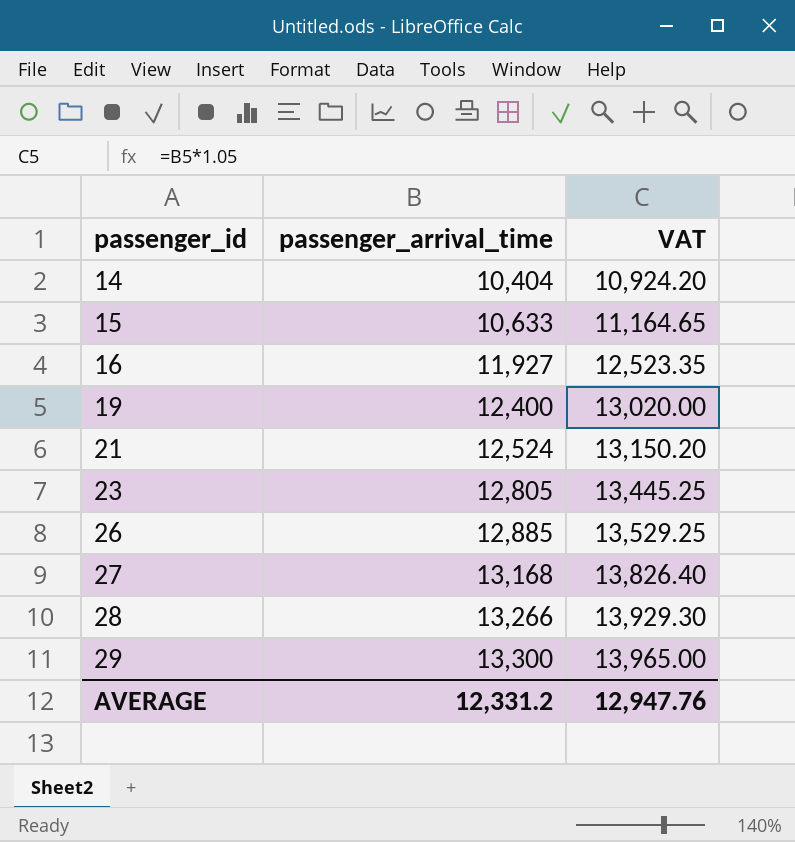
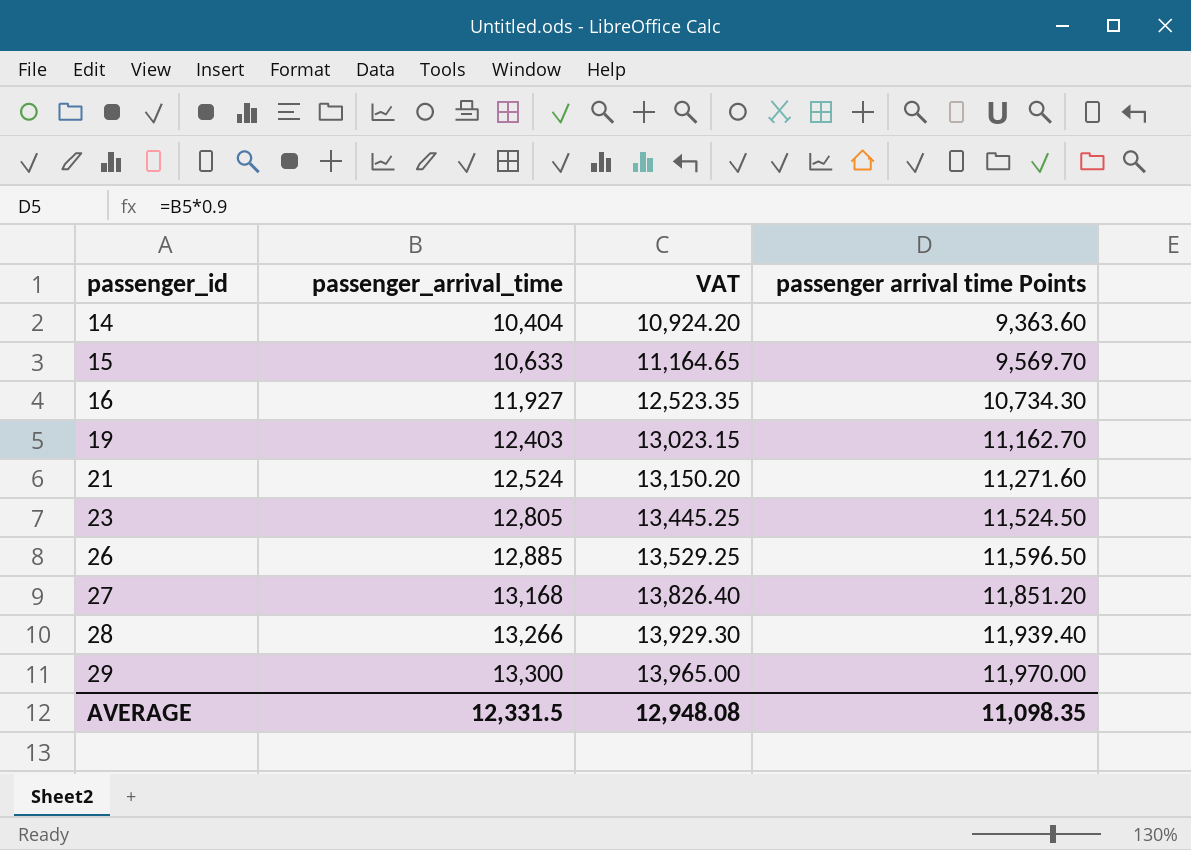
column passenger arrival time Points | formula: none -> [passenger_arrival_time] * 0.9
19 | passenger_arrival_time: 12,400 -> 12,403
19 | VAT: 13,020.00 -> 13,023.15
AVERAGE | passenger_arrival_time: 12,331.2 -> 12,331.5
AVERAGE | VAT: 12,947.76 -> 12,948.08

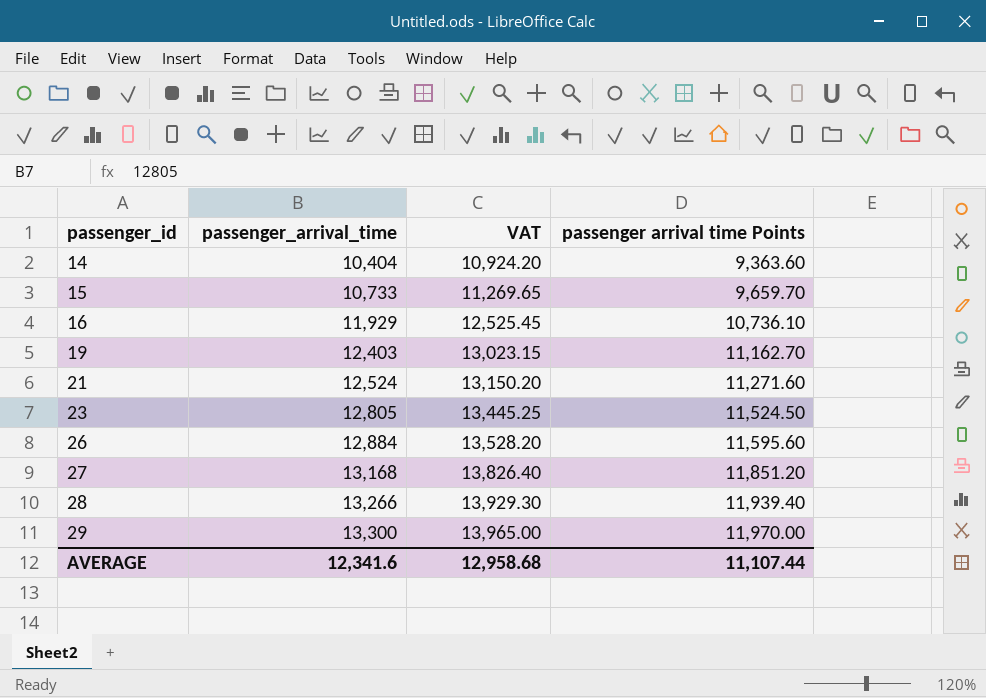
15 | passenger_arrival_time: 10,633 -> 10,733
15 | VAT: 11,164.65 -> 11,269.65
15 | passenger arrival time Points: 9,569.70 -> 9,659.70
16 | passenger_arrival_time: 11,927 -> 11,929
16 | VAT: 12,523.35 -> 12,525.45
16 | passenger arrival time Points: 10,734.30 -> 10,736.10
26 | passenger_arrival_time: 12,885 -> 12,884
26 | VAT: 13,529.25 -> 13,528.20
26 | passenger arrival time Points: 11,596.50 -> 11,595.60
AVERAGE | passenger_arrival_time: 12,331.5 -> 12,341.6
AVERAGE | VAT: 12,948.08 -> 12,958.68
AVERAGE | passenger arrival time Points: 11,098.35 -> 11,107.44

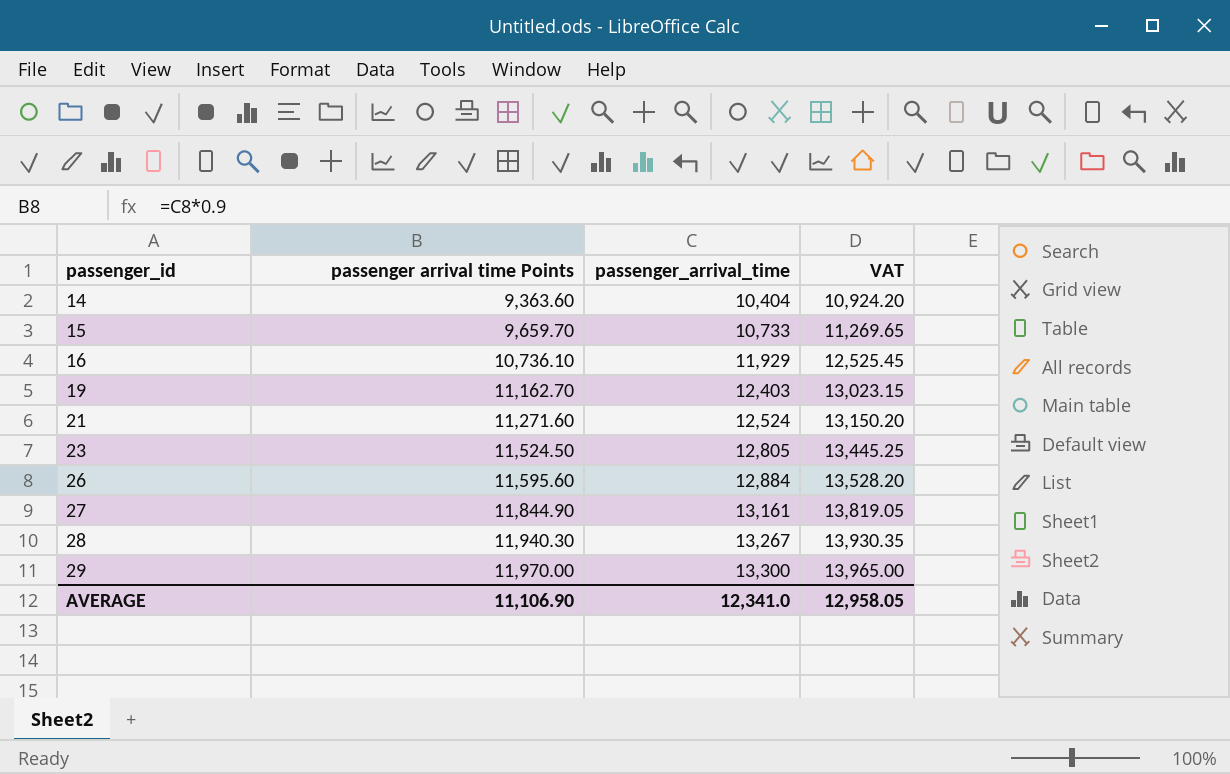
column passenger arrival time Points | position: 4 -> 2
27 | passenger arrival time Points: 11,851.20 -> 11,844.90
27 | passenger_arrival_time: 13,168 -> 13,161
27 | VAT: 13,826.40 -> 13,819.05
28 | passenger arrival time Points: 11,939.40 -> 11,940.30
28 | passenger_arrival_time: 13,266 -> 13,267
28 | VAT: 13,929.30 -> 13,930.35
AVERAGE | passenger arrival time Points: 11,107.44 -> 11,106.90
AVERAGE | passenger_arrival_time: 12,341.6 -> 12,341.0
AVERAGE | VAT: 12,958.68 -> 12,958.05

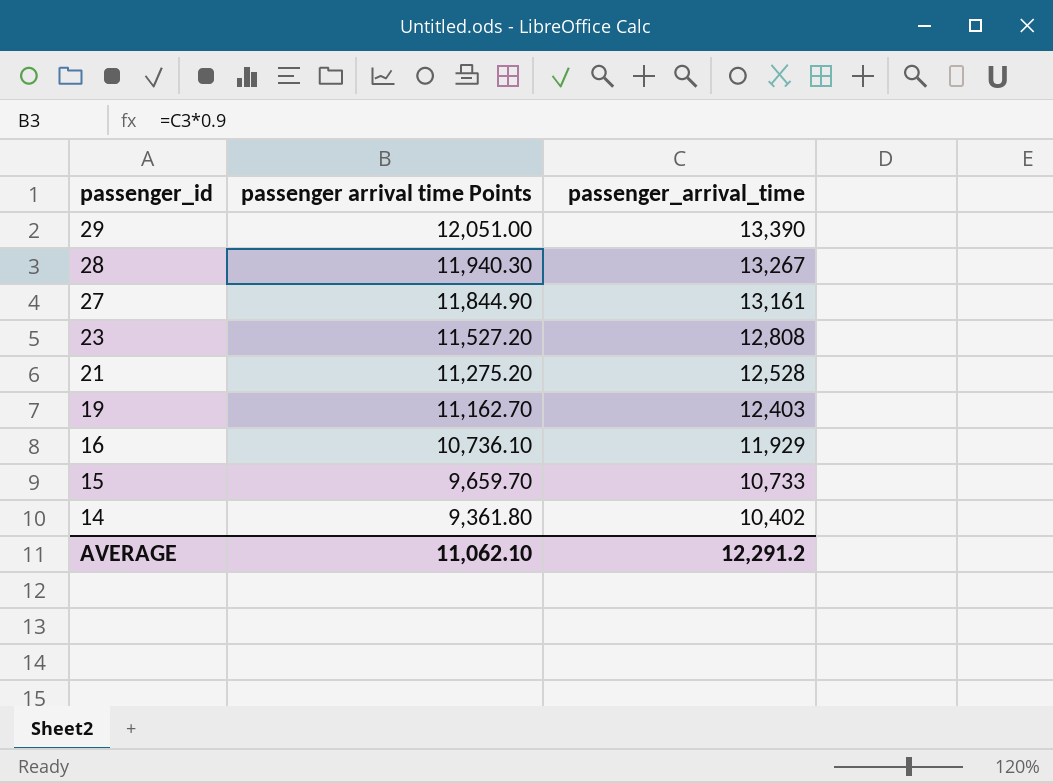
row order: passenger_id ascending -> passenger_id descending
column VAT | formula: [passenger_arrival_time] * 1.05 -> none
row 26: 11,595.60 | 12,884 | 13,528.20 -> none
29 | passenger arrival time Points: 11,970.00 -> 12,051.00
29 | passenger_arrival_time: 13,300 -> 13,390
23 | passenger arrival time Points: 11,524.50 -> 11,527.20
23 | passenger_arrival_time: 12,805 -> 12,808
21 | passenger arrival time Points: 11,271.60 -> 11,275.20
21 | passenger_arrival_time: 12,524 -> 12,528
14 | passenger arrival time Points: 9,363.60 -> 9,361.80
14 | passenger_arrival_time: 10,404 -> 10,402
AVERAGE | passenger arrival time Points: 11,106.90 -> 11,062.10
AVERAGE | passenger_arrival_time: 12,341.0 -> 12,291.2

